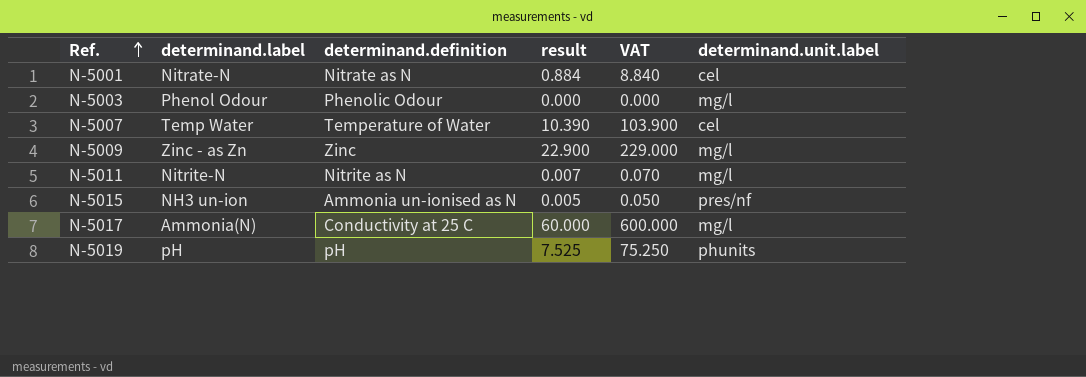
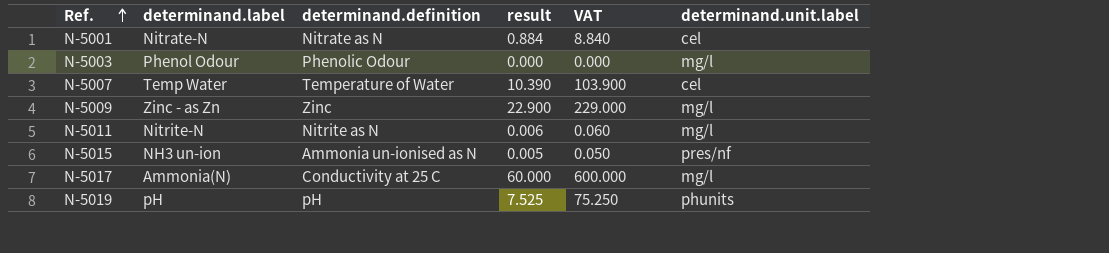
N-5011 | result: 0.007 -> 0.006
N-5011 | VAT: 0.070 -> 0.060

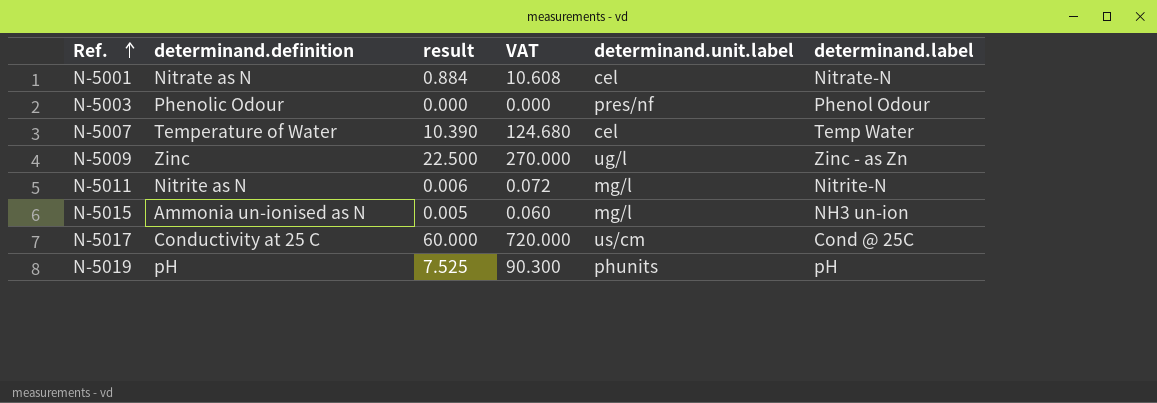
column VAT | formula: [result] * 10 -> [result] * 12
column determinand.label | position: 2 -> 6
N-5003 | determinand.unit.label: mg/l -> pres/nf
N-5009 | result: 22.900 -> 22.500
N-5009 | determinand.unit.label: mg/l -> ug/l
N-5015 | determinand.unit.label: pres/nf -> mg/l
N-5017 | determinand.unit.label: mg/l -> us/cm
N-5017 | determinand.label: Ammonia(N) -> Cond @ 25C

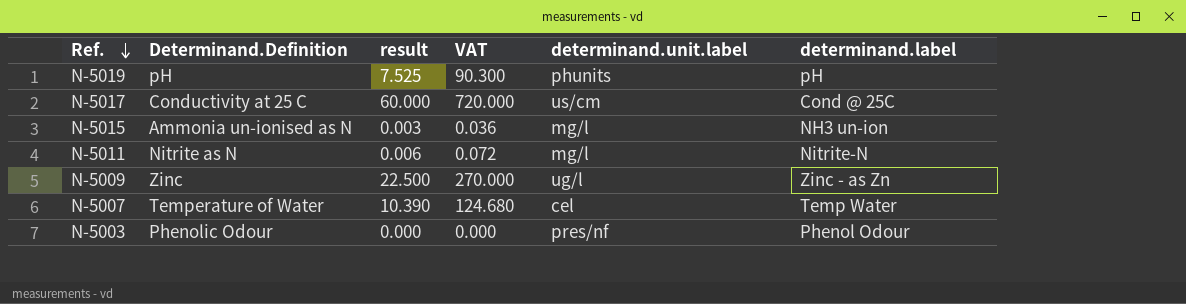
row order: Ref. ascending -> Ref. descending
column name: determinand.definition -> Determinand.Definition
row N-5001: Nitrate as N | 0.884 | 10.608 | cel | Nitrate-N -> none
N-5015 | result: 0.005 -> 0.003
N-5015 | VAT: 0.060 -> 0.036

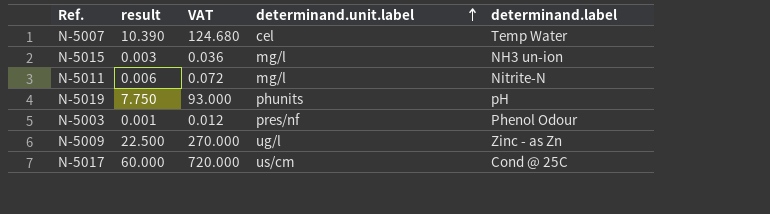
row order: Ref. descending -> determinand.unit.label ascending
column Determinand.Definition | position: 2 -> none
N-5019 | result: 7.525 -> 7.750
N-5019 | VAT: 90.300 -> 93.000
N-5003 | result: 0.000 -> 0.001
N-5003 | VAT: 0.000 -> 0.012

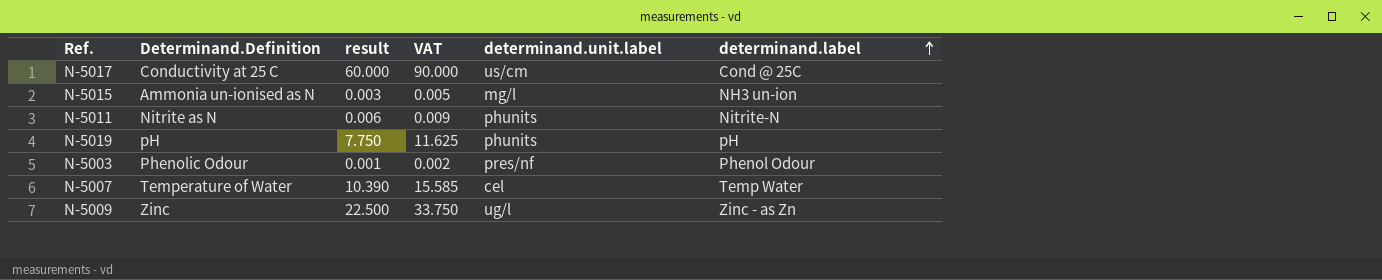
row order: determinand.unit.label ascending -> determinand.label ascending
column Determinand.Definition | position: none -> 2
column VAT | formula: [result] * 12 -> [result] * 1.5
N-5011 | determinand.unit.label: mg/l -> phunits

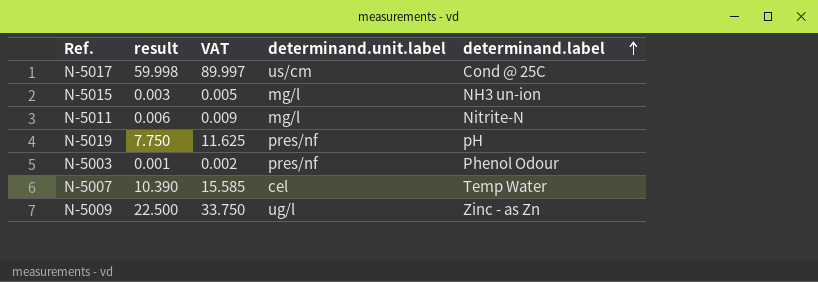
column Determinand.Definition | position: 2 -> none
N-5017 | result: 60.000 -> 59.998
N-5017 | VAT: 90.000 -> 89.997
N-5011 | determinand.unit.label: phunits -> mg/l
N-5019 | determinand.unit.label: phunits -> pres/nf

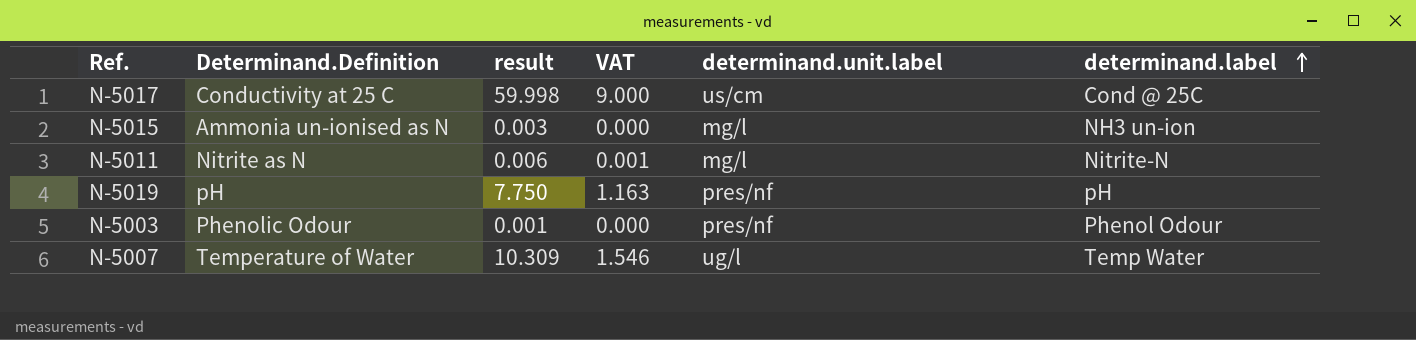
column Determinand.Definition | position: none -> 2
column VAT | formula: [result] * 1.5 -> [result] * 0.15
row N-5009: 22.500 | 33.750 | ug/l | Zinc - as Zn -> none
N-5007 | result: 10.390 -> 10.309
N-5007 | determinand.unit.label: cel -> ug/l

